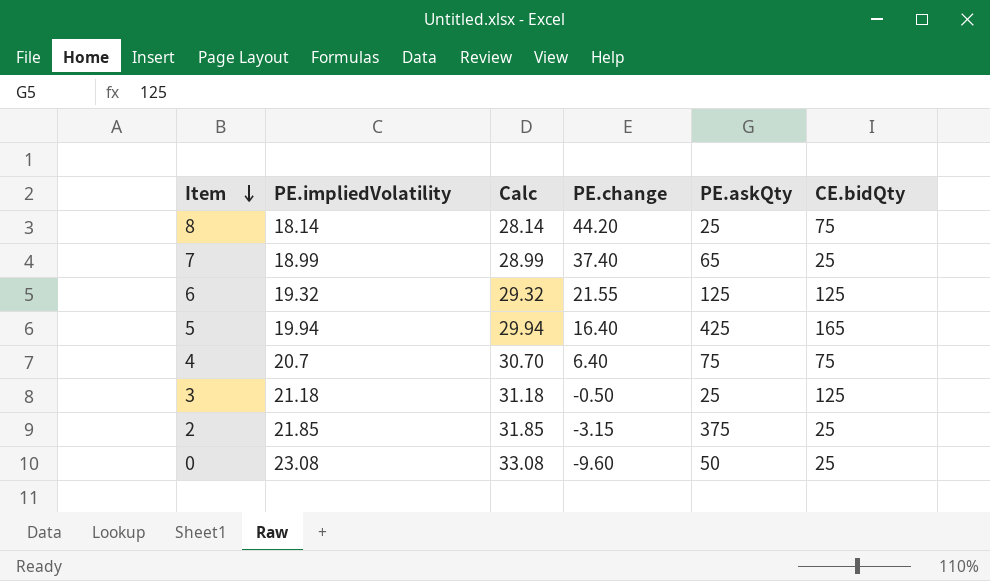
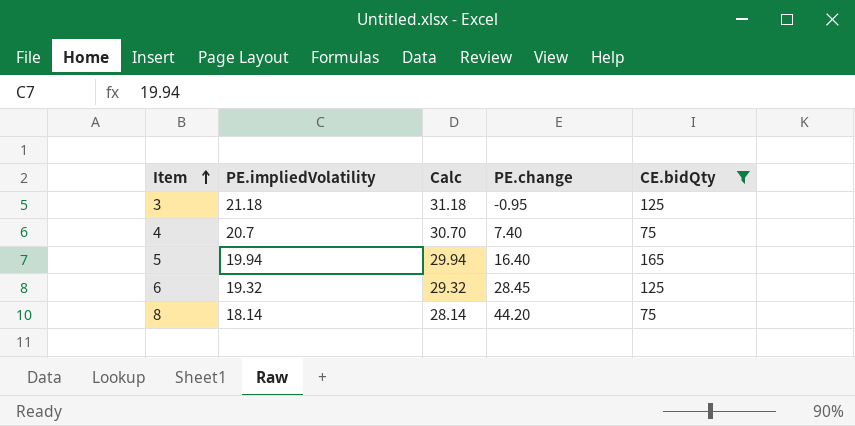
filter: none -> CE.bidQty != 25
row order: Item descending -> Item ascending
column PE.askQty | position: 5 -> none
3 | PE.change: -0.50 -> -0.95
4 | PE.change: 6.40 -> 7.40
6 | PE.change: 21.55 -> 28.45

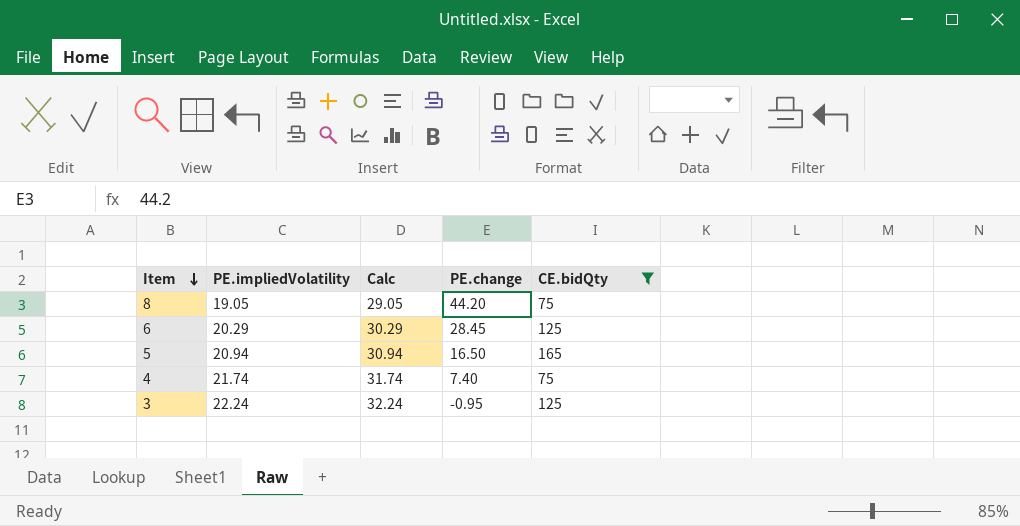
row order: Item ascending -> Item descending
8 | PE.impliedVolatility: 18.14 -> 19.05
8 | Calc: 28.14 -> 29.05
6 | PE.impliedVolatility: 19.32 -> 20.29
6 | Calc: 29.32 -> 30.29
5 | PE.impliedVolatility: 19.94 -> 20.94
5 | Calc: 29.94 -> 30.94
5 | PE.change: 16.40 -> 16.50
4 | PE.impliedVolatility: 20.7 -> 21.74
4 | Calc: 30.70 -> 31.74
3 | PE.impliedVolatility: 21.18 -> 22.24
3 | Calc: 31.18 -> 32.24

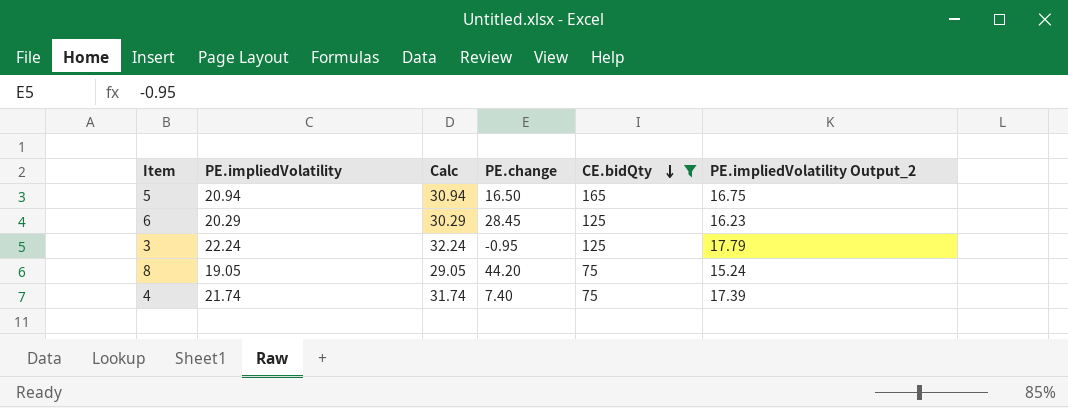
row order: Item descending -> CE.bidQty descending
column PE.impliedVolatility Output_2 | formula: none -> [PE.impliedVolatility] * 0.8

